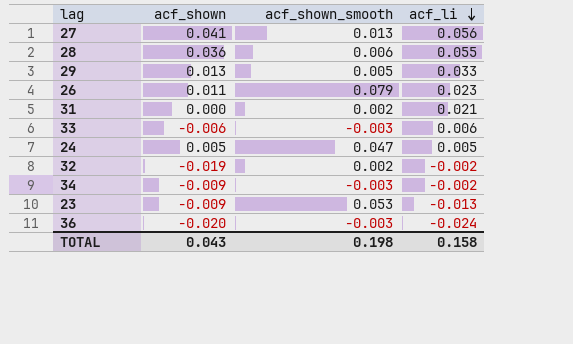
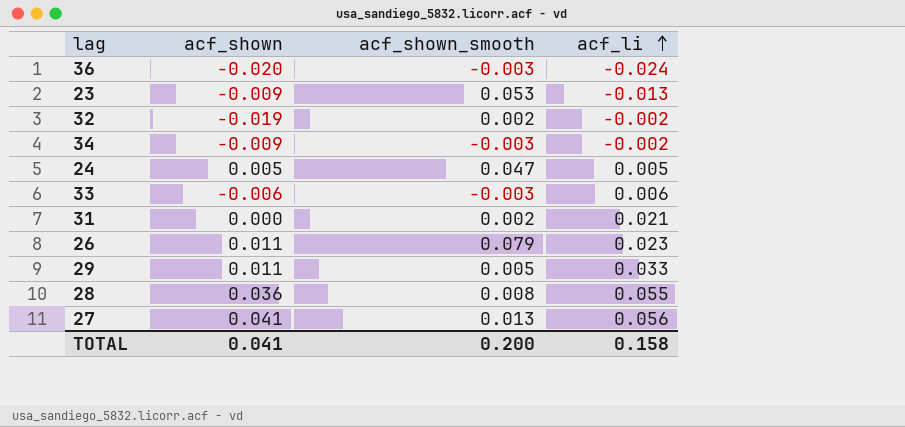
row order: acf_li descending -> acf_li ascending
29 | acf_shown: 0.013 -> 0.011
28 | acf_shown_smooth: 0.006 -> 0.008
TOTAL | acf_shown: 0.043 -> 0.041
TOTAL | acf_shown_smooth: 0.198 -> 0.200

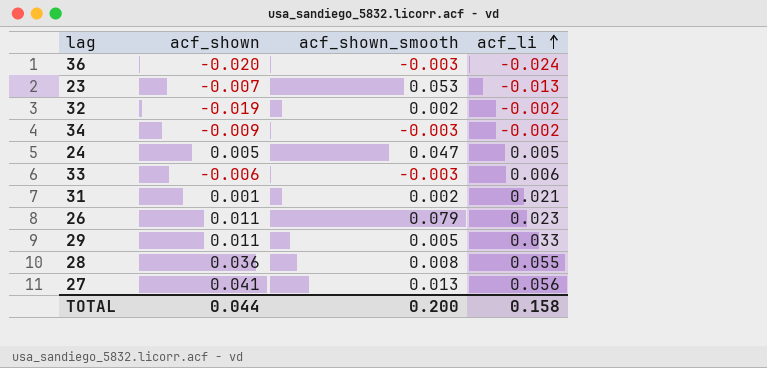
23 | acf_shown: -0.009 -> -0.007
31 | acf_shown: 0.000 -> 0.001
TOTAL | acf_shown: 0.041 -> 0.044

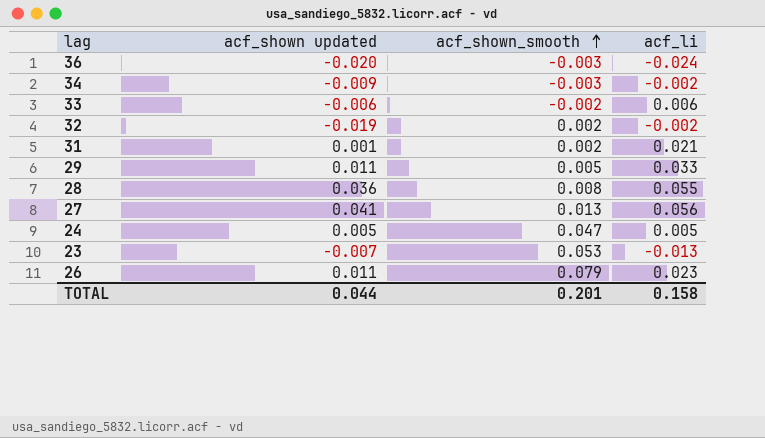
row order: acf_li ascending -> acf_shown_smooth ascending
column name: acf_shown -> acf_shown updated
33 | acf_shown_smooth: -0.003 -> -0.002
TOTAL | acf_shown_smooth: 0.200 -> 0.201

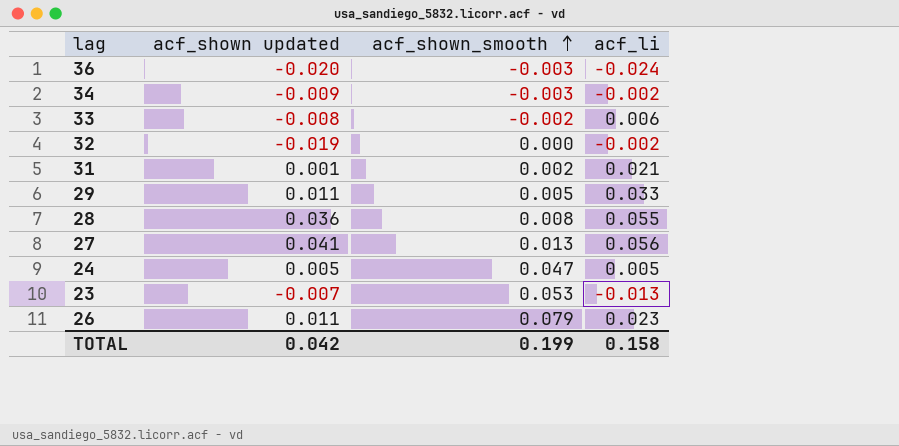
33 | acf_shown updated: -0.006 -> -0.008
32 | acf_shown_smooth: 0.002 -> 0.000
TOTAL | acf_shown updated: 0.044 -> 0.042
TOTAL | acf_shown_smooth: 0.201 -> 0.199

